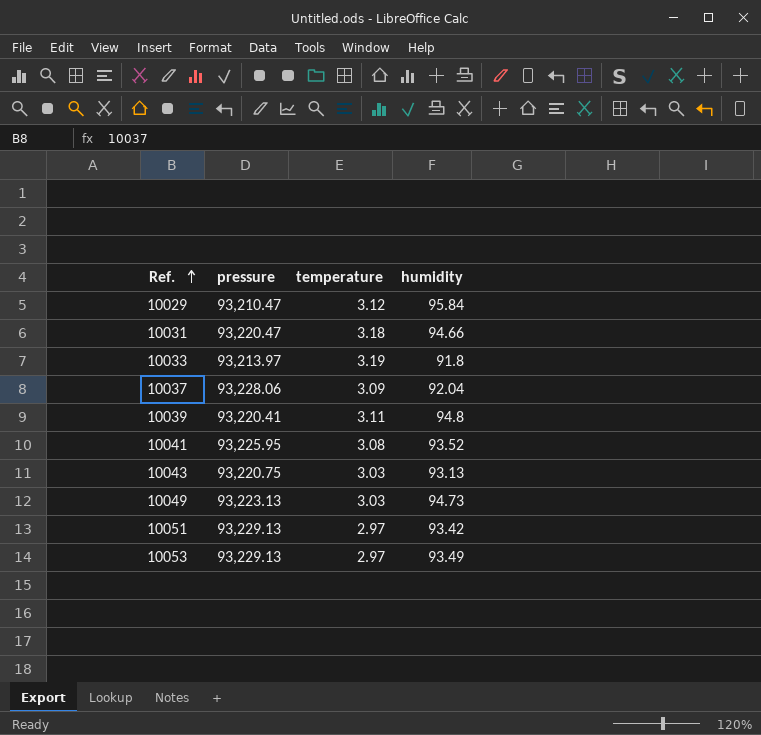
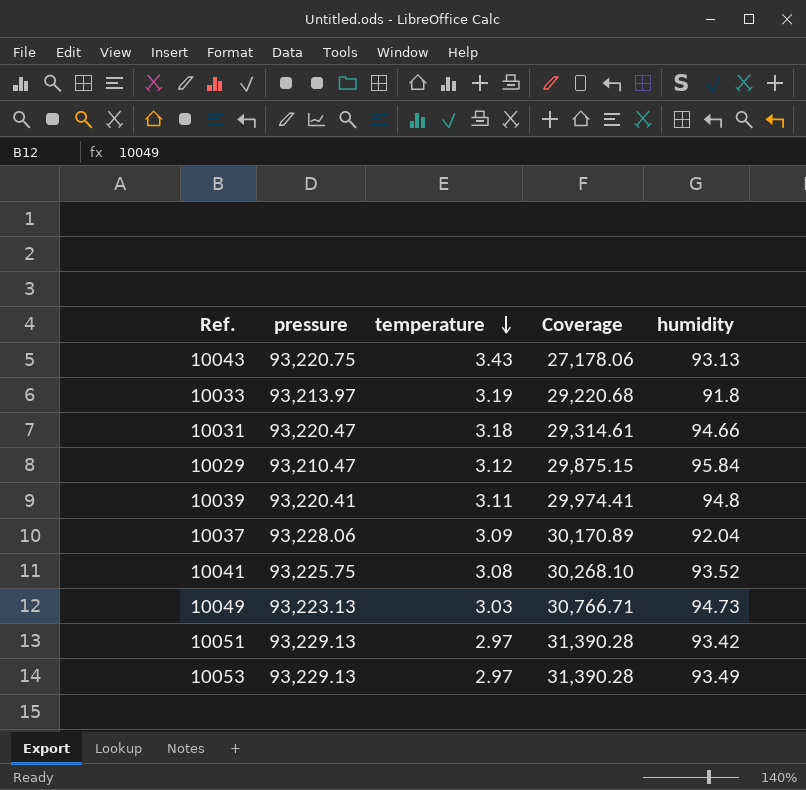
row order: Ref. ascending -> temperature descending
column Coverage | formula: none -> [pressure] / [temperature]
10043 | temperature: 3.03 -> 3.43
10041 | pressure: 93,225.95 -> 93,225.75

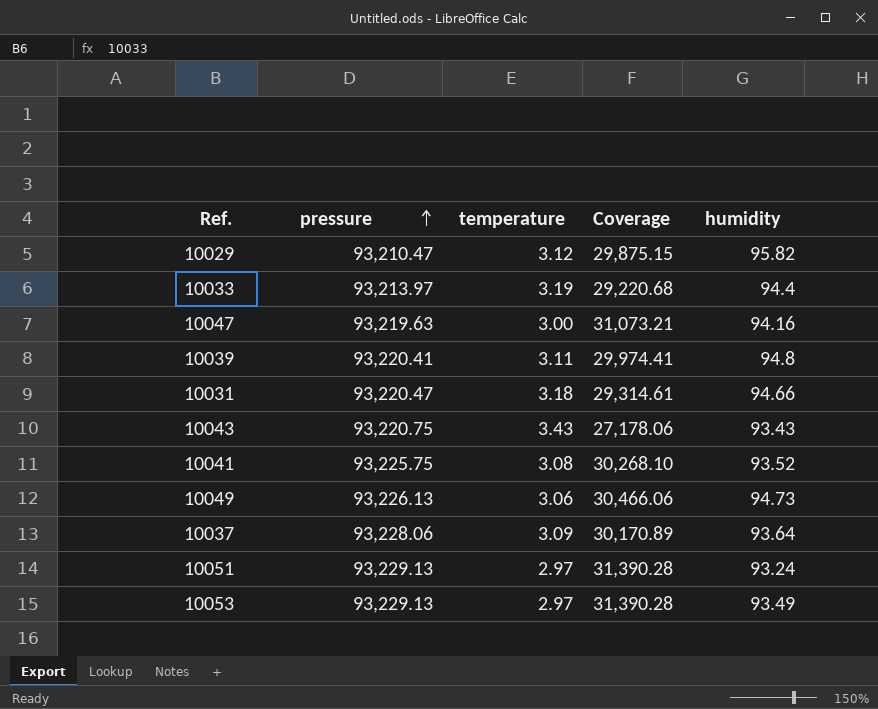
row order: temperature descending -> pressure ascending
10029 | humidity: 95.84 -> 95.82
10033 | humidity: 91.8 -> 94.4
row 10047: none -> 93,219.63 | 3.00 | 31,073.21 | 94.16
10043 | humidity: 93.13 -> 93.43
10049 | pressure: 93,223.13 -> 93,226.13
10049 | temperature: 3.03 -> 3.06
10049 | Coverage: 30,766.71 -> 30,466.06
10037 | humidity: 92.04 -> 93.64
10051 | humidity: 93.42 -> 93.24

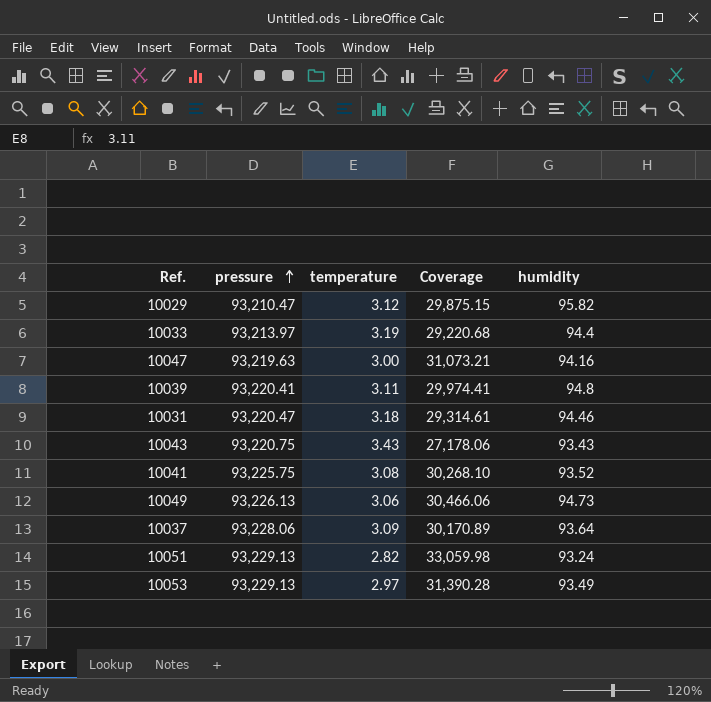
10031 | humidity: 94.66 -> 94.46
10051 | temperature: 2.97 -> 2.82
10051 | Coverage: 31,390.28 -> 33,059.98

